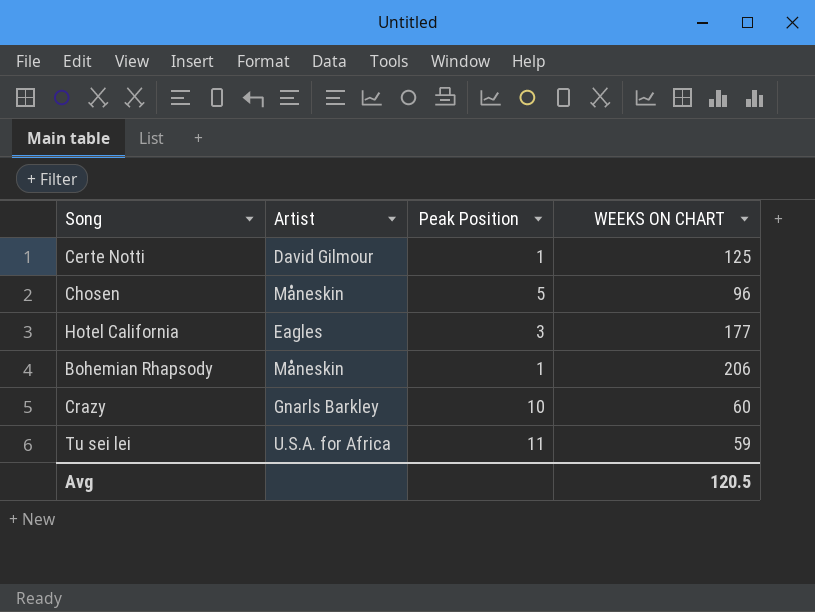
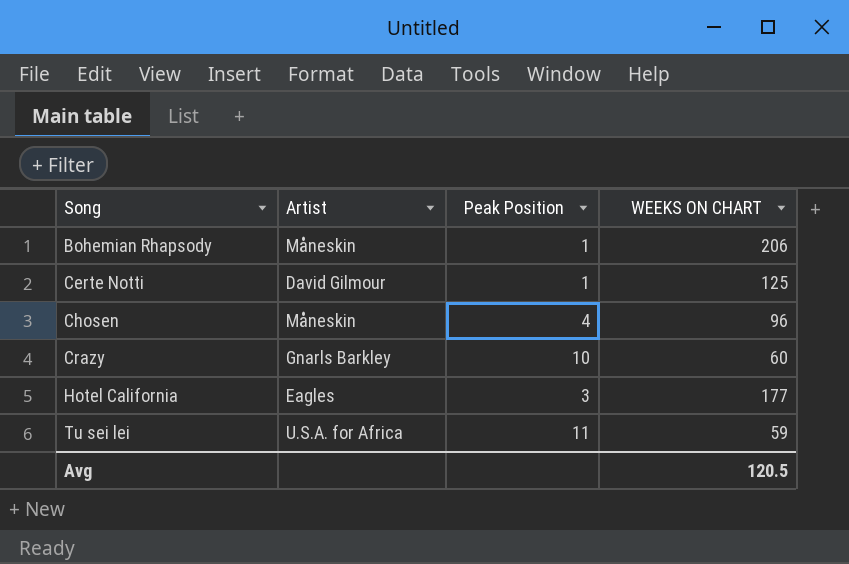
row order: none -> Song ascending
Chosen | Peak Position: 5 -> 4

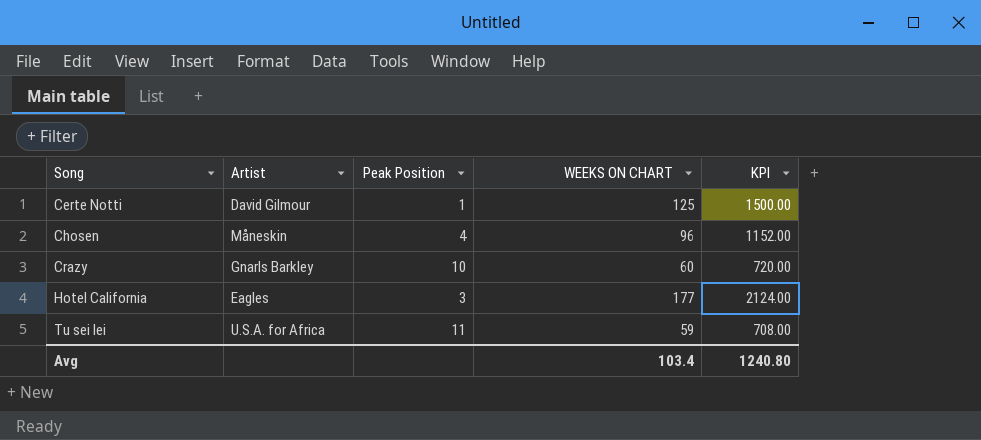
column KPI | formula: none -> [WEEKS ON CHART] * 12
row Bohemian Rhapsody: Måneskin | 1 | 206 -> none
Avg | WEEKS ON CHART: 120.5 -> 103.4

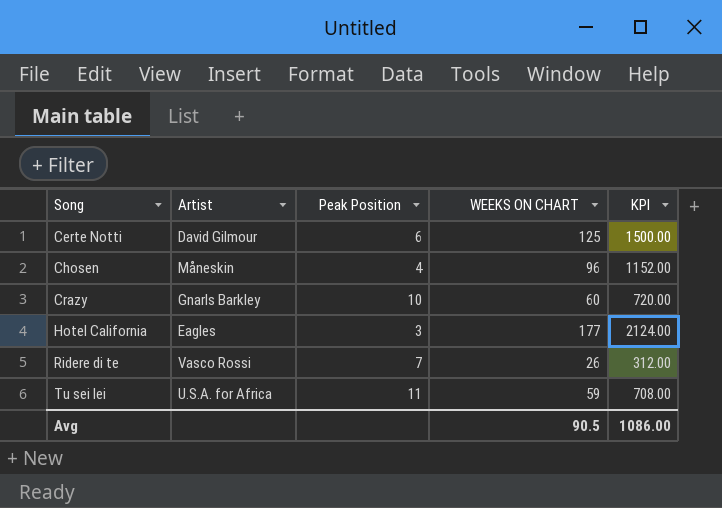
Certe Notti | Peak Position: 1 -> 6
row Ridere di te: none -> Vasco Rossi | 7 | 26 | 312.00
Avg | WEEKS ON CHART: 103.4 -> 90.5
Avg | KPI: 1240.80 -> 1086.00

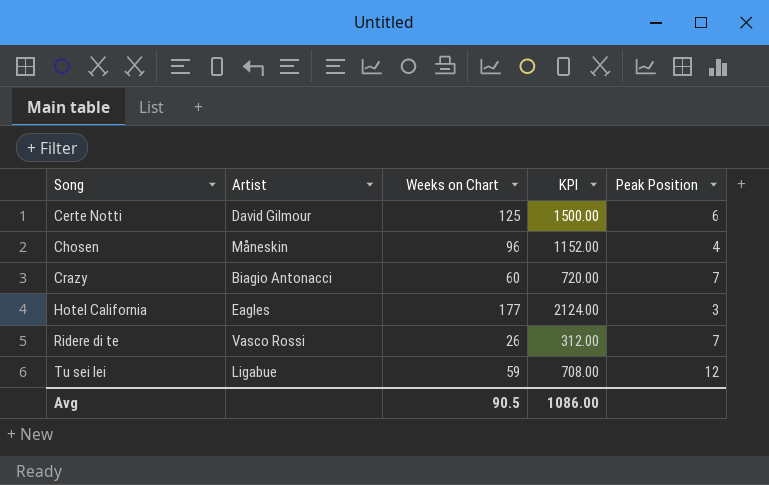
column name: WEEKS ON CHART -> Weeks on Chart
column Peak Position | position: 3 -> 5
Crazy | Artist: Gnarls Barkley -> Biagio Antonacci
Crazy | Peak Position: 10 -> 7
Tu sei lei | Artist: U.S.A. for Africa -> Ligabue
Tu sei lei | Peak Position: 11 -> 12

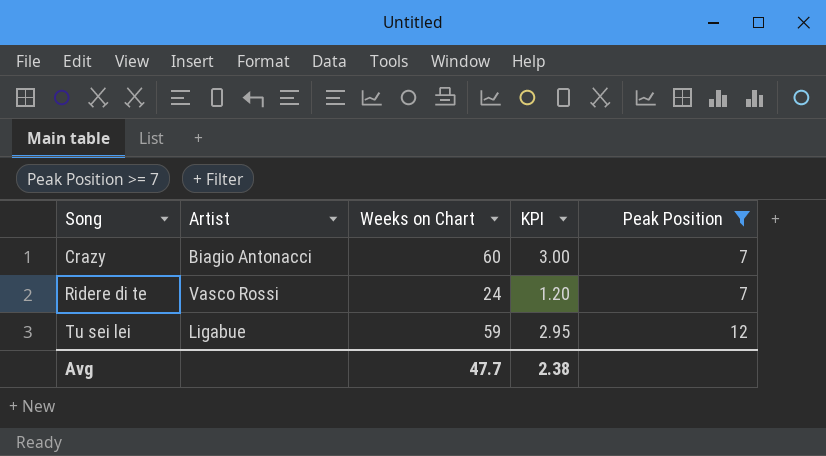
filter: none -> Peak Position >= 7
column KPI | formula: [Weeks on Chart] * 12 -> [Weeks on Chart] * 0.05
Ridere di te | Weeks on Chart: 26 -> 24
Avg | Weeks on Chart: 90.5 -> 47.7
Avg | KPI: 1086.00 -> 2.38

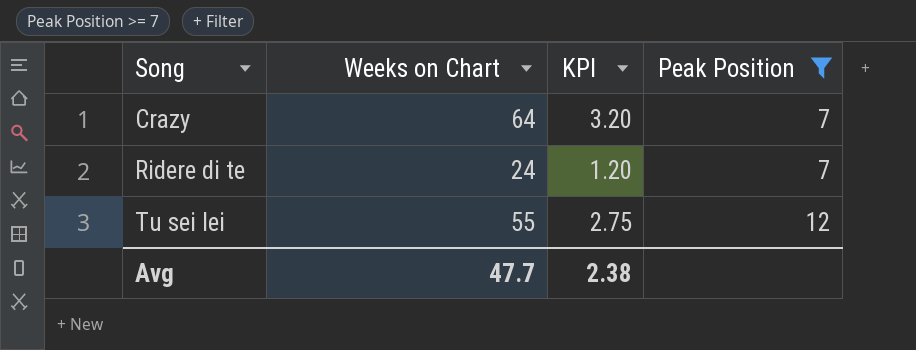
column Artist | position: 2 -> none
Crazy | Weeks on Chart: 60 -> 64
Crazy | KPI: 3.00 -> 3.20
Tu sei lei | Weeks on Chart: 59 -> 55
Tu sei lei | KPI: 2.95 -> 2.75

